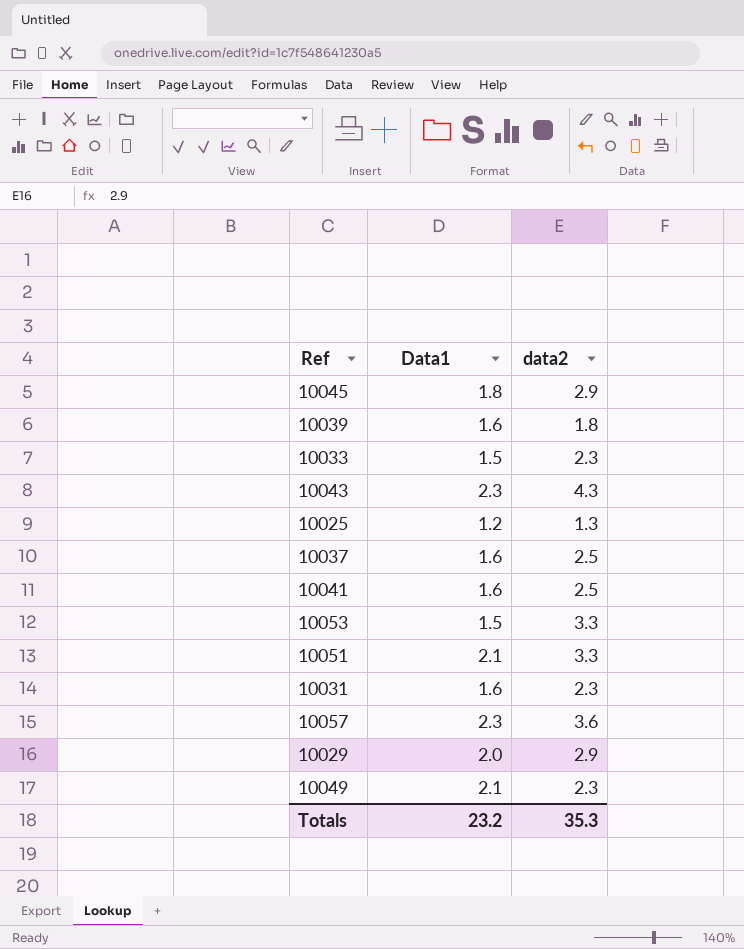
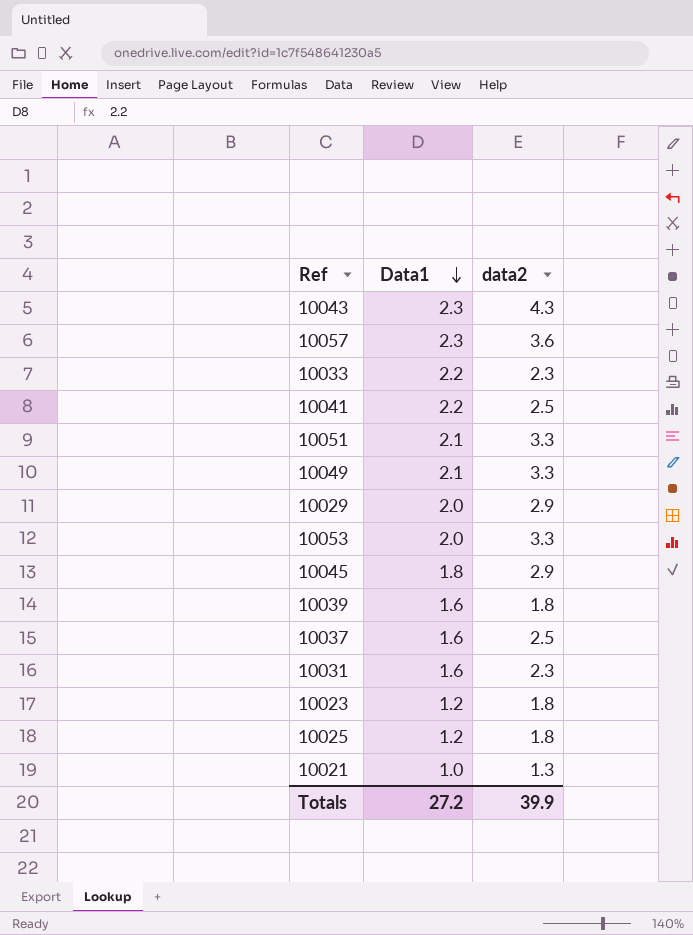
row order: none -> Data1 descending
10033 | Data1: 1.5 -> 2.2
10041 | Data1: 1.6 -> 2.2
10049 | data2: 2.3 -> 3.3
10053 | Data1: 1.5 -> 2.0
row 10023: none -> 1.2 | 1.8
10025 | data2: 1.3 -> 1.8
row 10021: none -> 1.0 | 1.3
Totals | Data1: 23.2 -> 27.2
Totals | data2: 35.3 -> 39.9

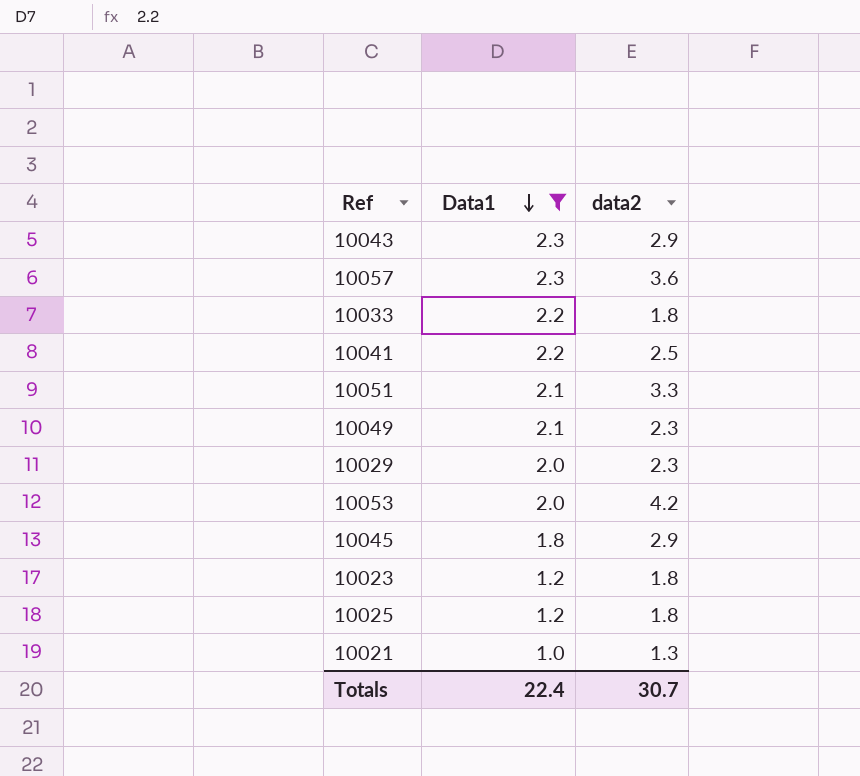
filter: none -> Data1 != 1.6
10043 | data2: 4.3 -> 2.9
10033 | data2: 2.3 -> 1.8
10049 | data2: 3.3 -> 2.3
10029 | data2: 2.9 -> 2.3
10053 | data2: 3.3 -> 4.2
Totals | Data1: 27.2 -> 22.4
Totals | data2: 39.9 -> 30.7

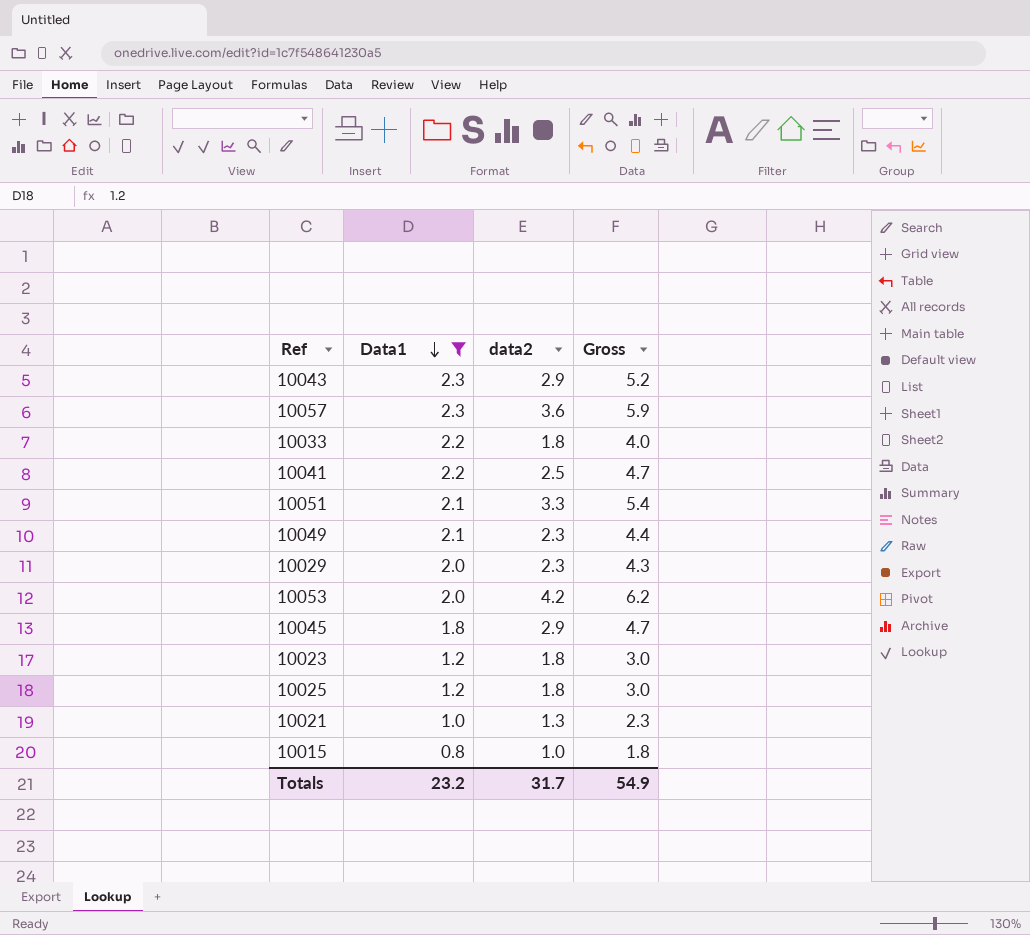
column Gross | formula: none -> [Data1] + [data2]
row 10015: none -> 0.8 | 1.0 | 1.8
Totals | Data1: 22.4 -> 23.2
Totals | data2: 30.7 -> 31.7

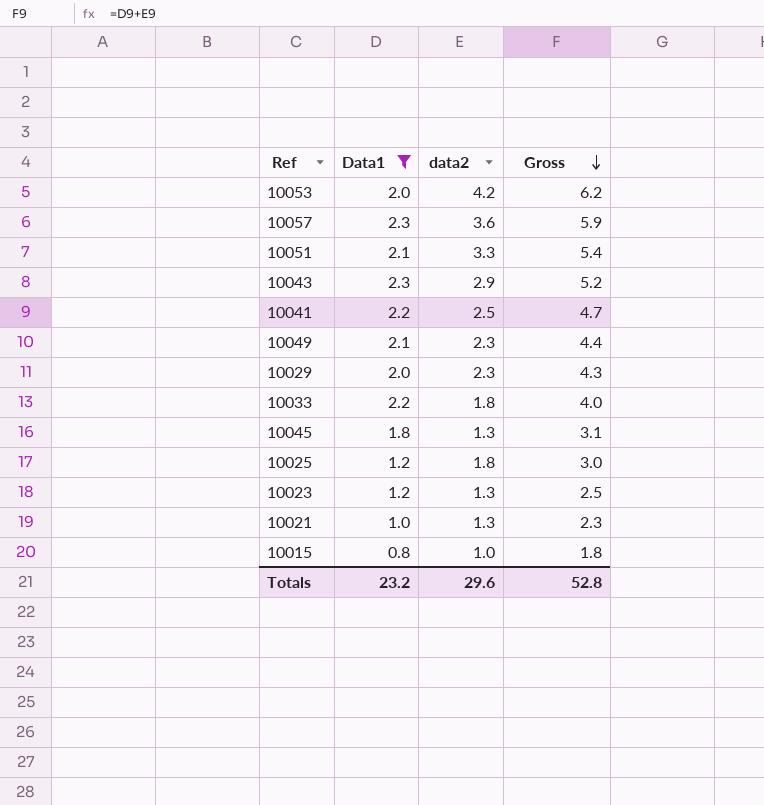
row order: Data1 descending -> Gross descending
10045 | data2: 2.9 -> 1.3
10045 | Gross: 4.7 -> 3.1
10023 | data2: 1.8 -> 1.3
10023 | Gross: 3.0 -> 2.5
Totals | data2: 31.7 -> 29.6
Totals | Gross: 54.9 -> 52.8

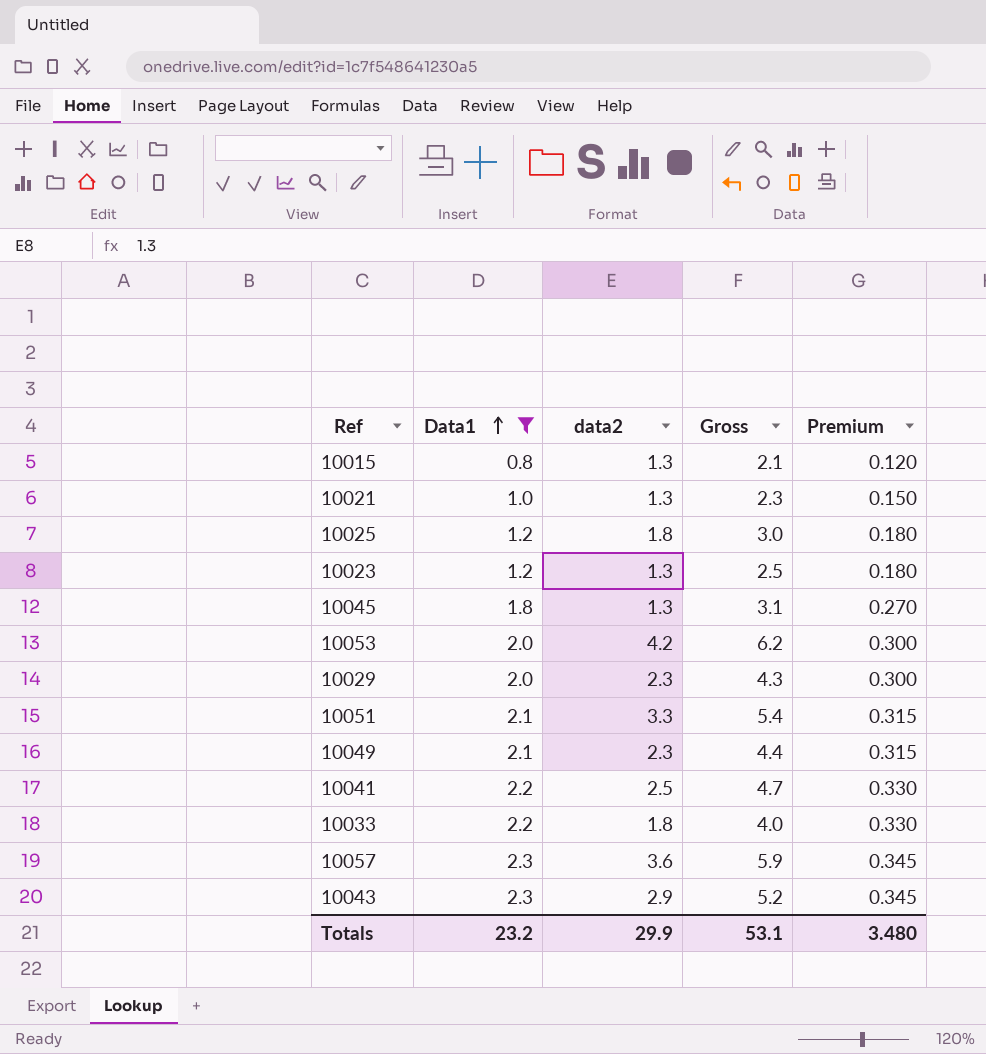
row order: Gross descending -> Data1 ascending
column Premium | formula: none -> [Data1] * 0.15
10015 | data2: 1.0 -> 1.3
10015 | Gross: 1.8 -> 2.1
Totals | data2: 29.6 -> 29.9
Totals | Gross: 52.8 -> 53.1

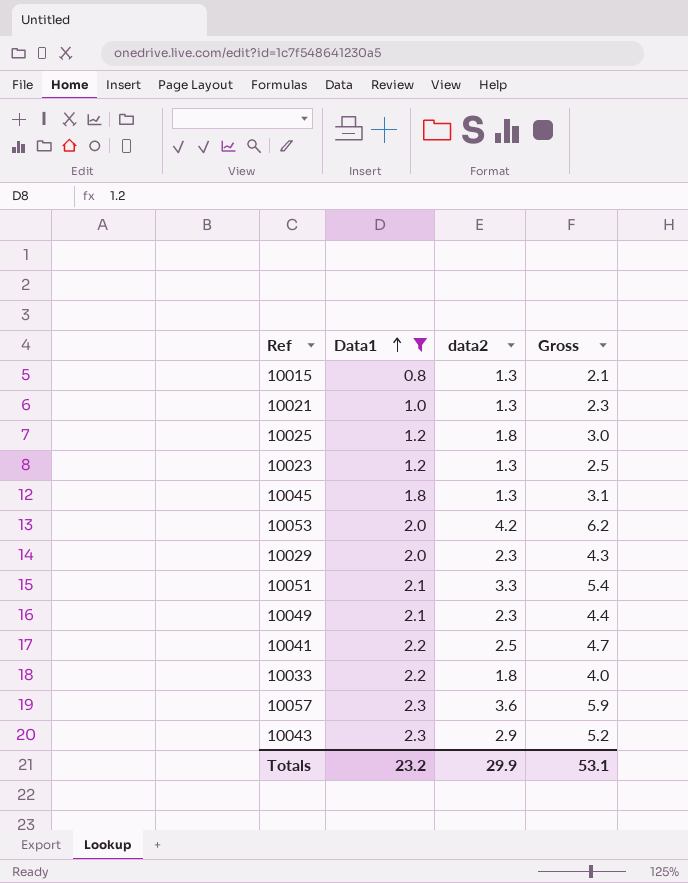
column Premium | formula: [Data1] * 0.15 -> none

